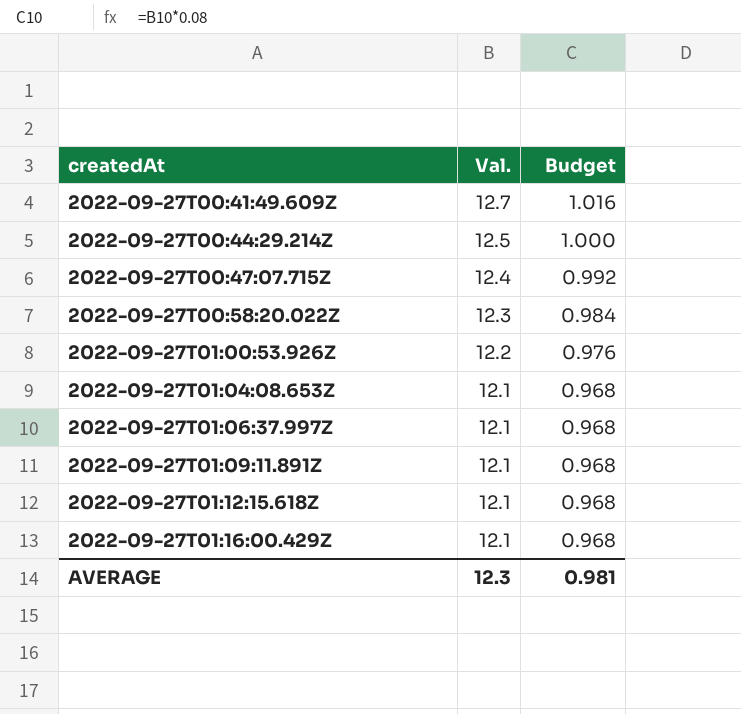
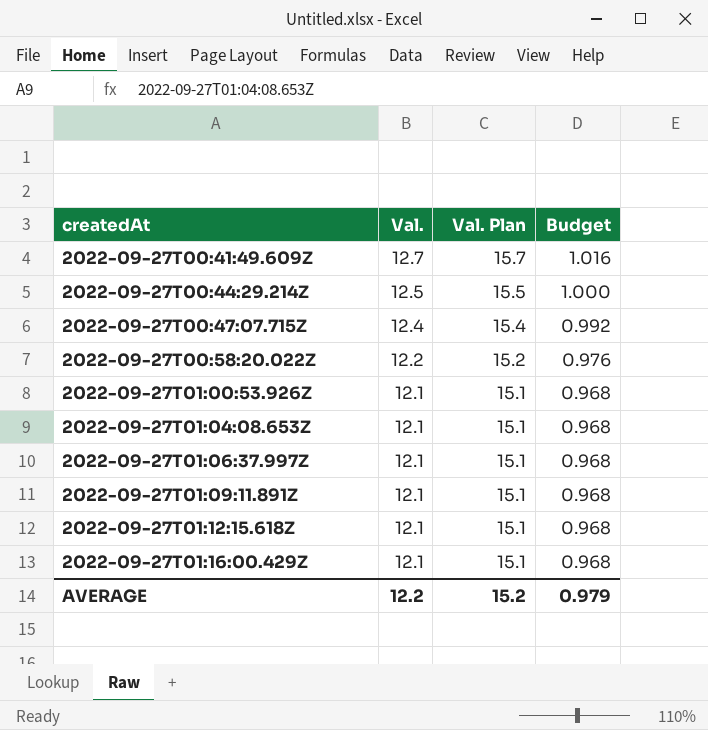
column Val. Plan | formula: none -> [Val.] + 3
2022-09-27T00:58:20.022Z | Val.: 12.3 -> 12.2
2022-09-27T00:58:20.022Z | Budget: 0.984 -> 0.976
2022-09-27T01:00:53.926Z | Val.: 12.2 -> 12.1
2022-09-27T01:00:53.926Z | Budget: 0.976 -> 0.968
AVERAGE | Val.: 12.3 -> 12.2
AVERAGE | Budget: 0.981 -> 0.979

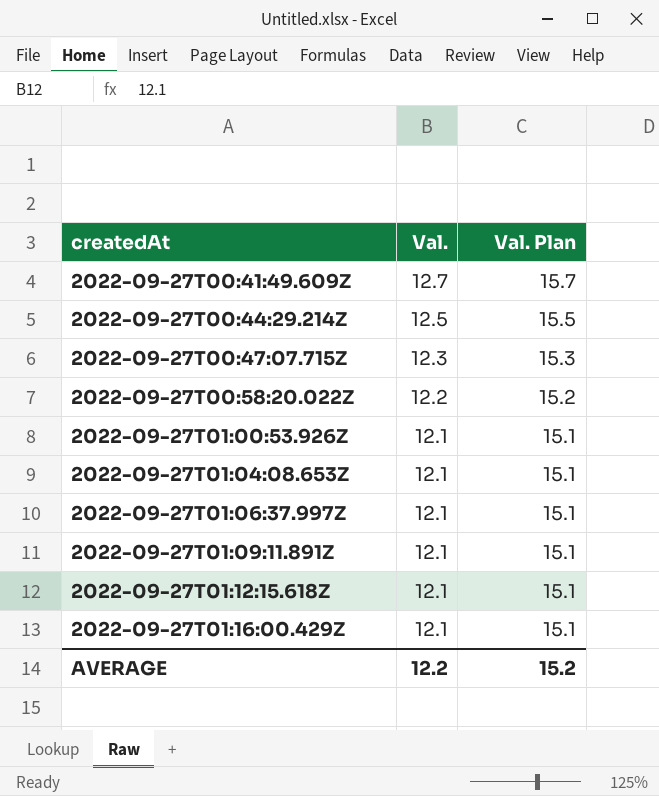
column Budget | formula: [Val.] * 0.08 -> none
2022-09-27T00:47:07.715Z | Val.: 12.4 -> 12.3
2022-09-27T00:47:07.715Z | Val. Plan: 15.4 -> 15.3

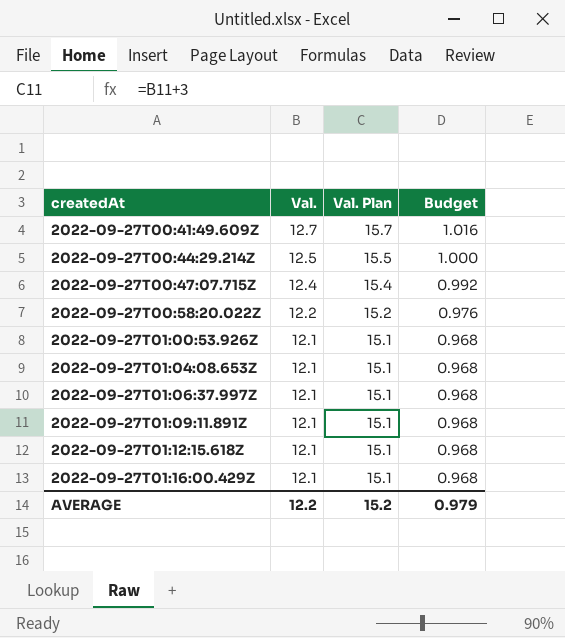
column Budget | formula: none -> [Val.] * 0.08
2022-09-27T00:47:07.715Z | Val.: 12.3 -> 12.4
2022-09-27T00:47:07.715Z | Val. Plan: 15.3 -> 15.4

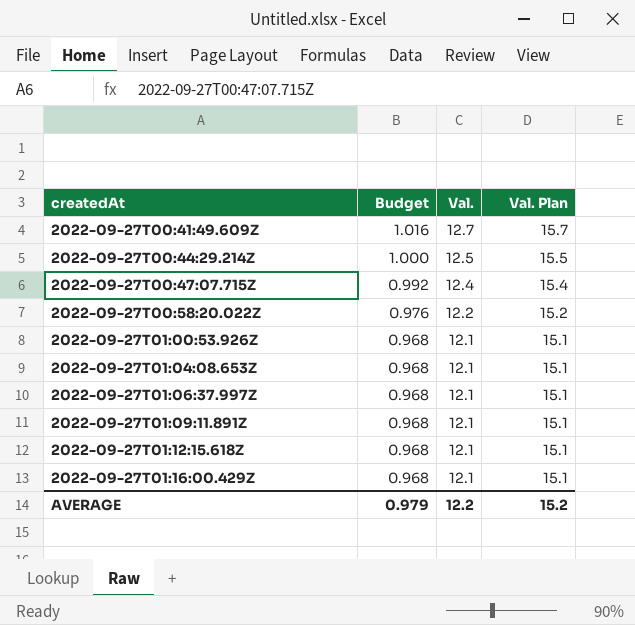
column Budget | position: 4 -> 2

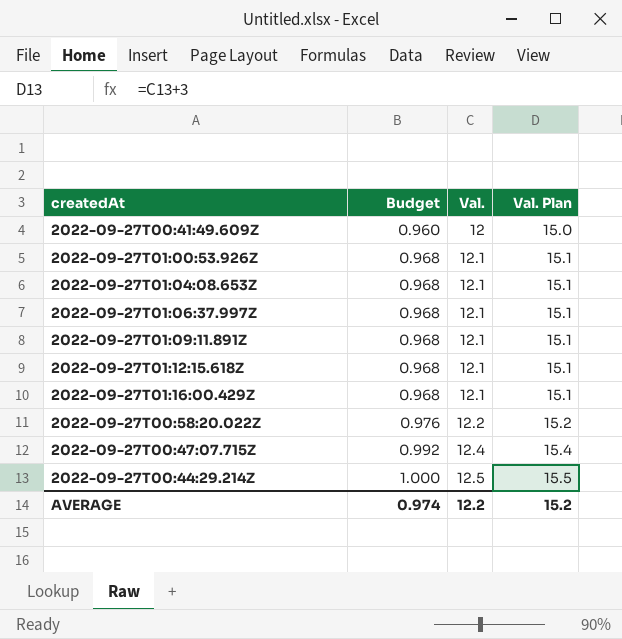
row order: createdAt ascending -> Budget ascending
2022-09-27T00:41:49.609Z | Budget: 1.016 -> 0.960
2022-09-27T00:41:49.609Z | Val.: 12.7 -> 12
2022-09-27T00:41:49.609Z | Val. Plan: 15.7 -> 15.0
AVERAGE | Budget: 0.979 -> 0.974

